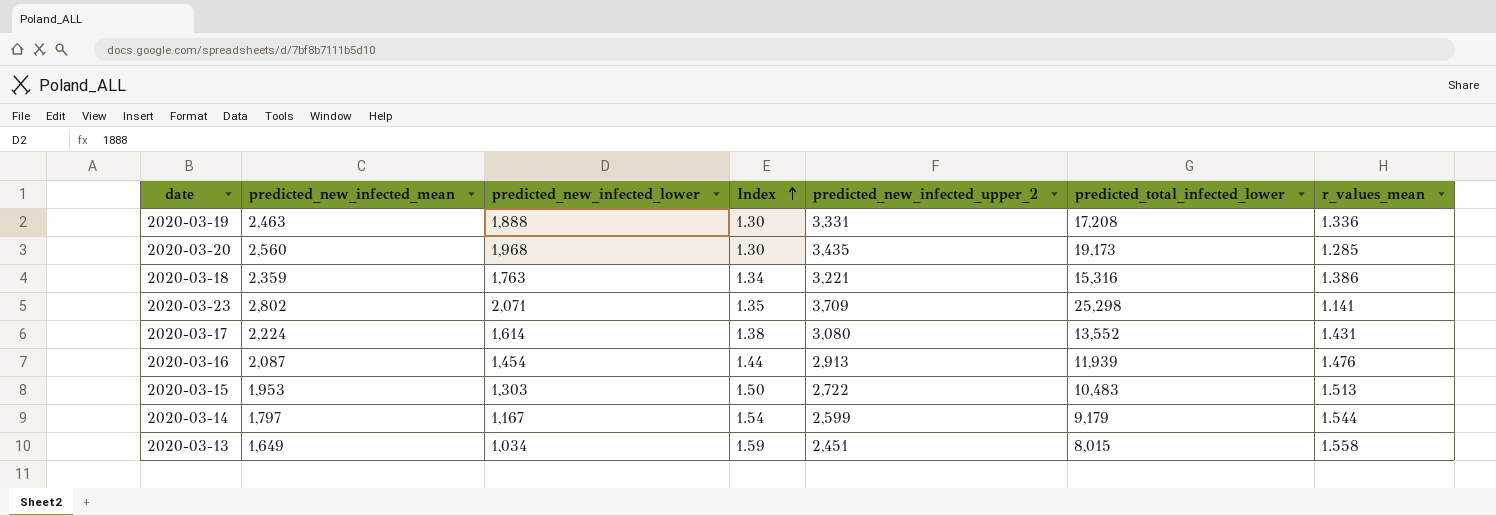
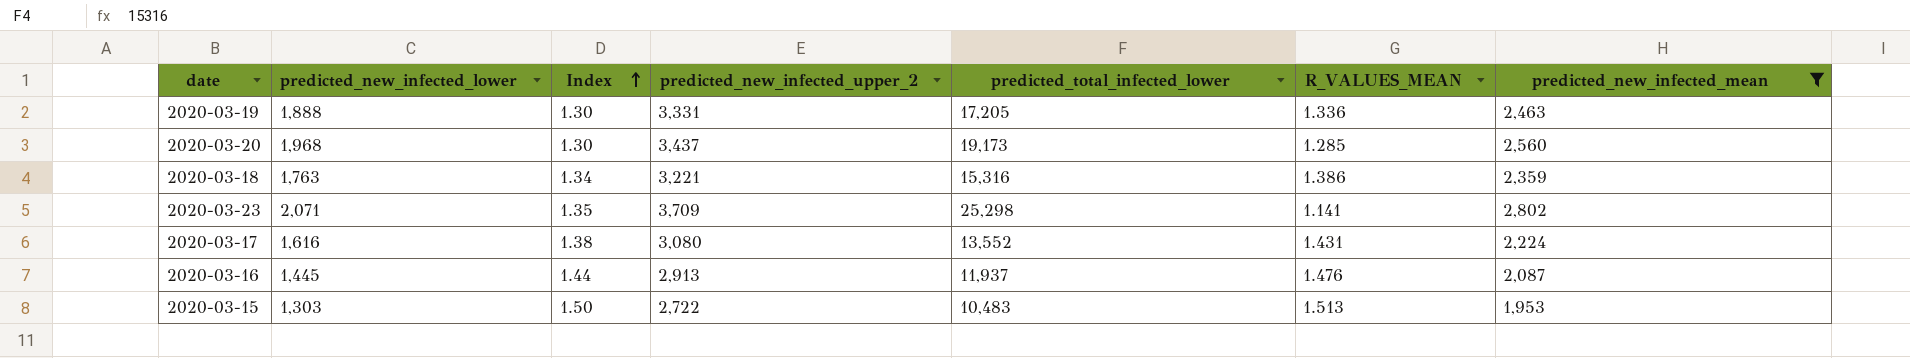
filter: none -> predicted_new_infected_mean >= 1,953
column name: r_values_mean -> R_VALUES_MEAN
column predicted_new_infected_mean | position: 2 -> 7
2020-03-19 | predicted_total_infected_lower: 17,208 -> 17,205
2020-03-20 | predicted_new_infected_upper_2: 3,435 -> 3,437
2020-03-17 | predicted_new_infected_lower: 1,614 -> 1,616
2020-03-16 | predicted_new_infected_lower: 1,454 -> 1,445
2020-03-16 | predicted_total_infected_lower: 11,939 -> 11,937

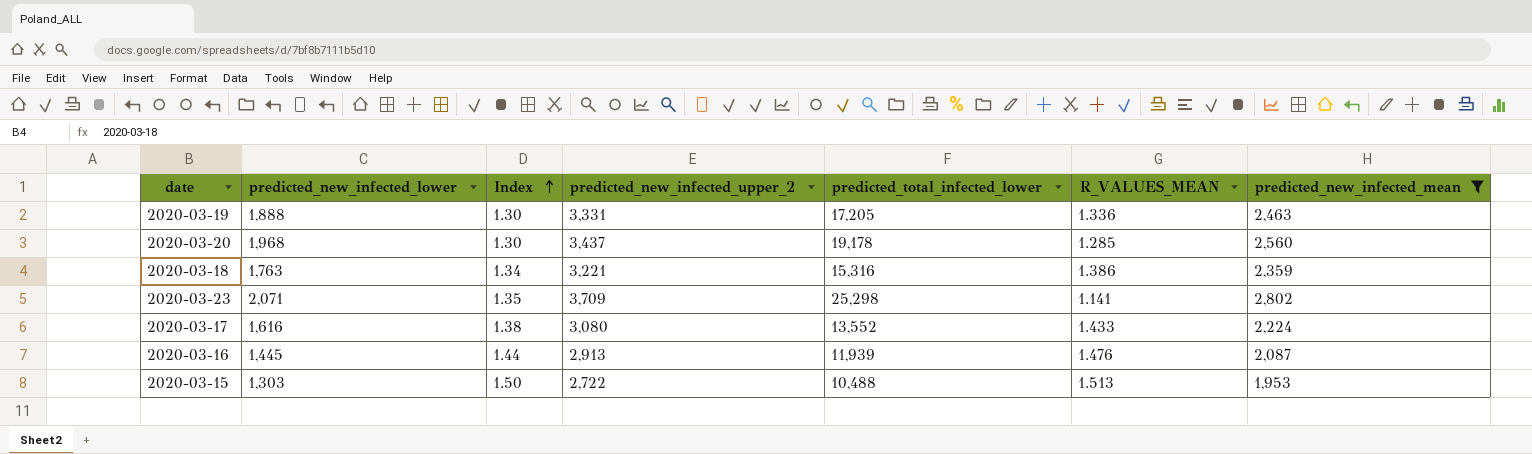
2020-03-20 | predicted_total_infected_lower: 19,173 -> 19,178
2020-03-17 | R_VALUES_MEAN: 1.431 -> 1.433
2020-03-16 | predicted_total_infected_lower: 11,937 -> 11,939
2020-03-15 | predicted_total_infected_lower: 10,483 -> 10,488

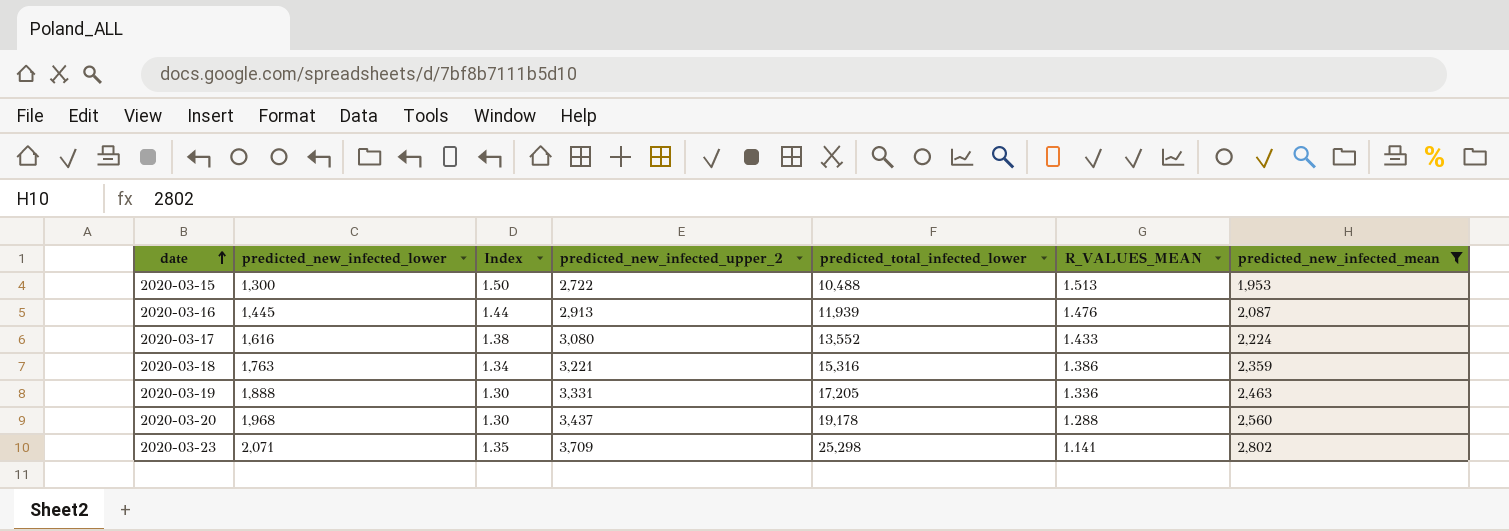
row order: Index ascending -> date ascending
2020-03-15 | predicted_new_infected_lower: 1,303 -> 1,300
2020-03-20 | R_VALUES_MEAN: 1.285 -> 1.288

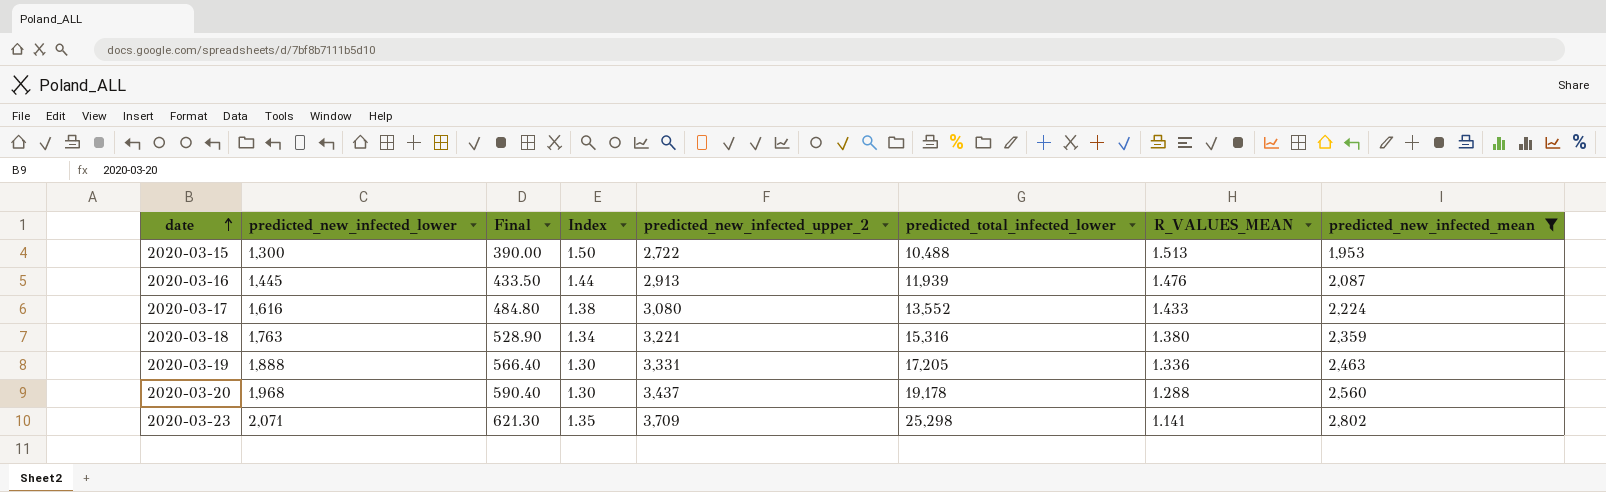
column Final | formula: none -> [predicted_new_infected_lower] * 0.3
2020-03-18 | R_VALUES_MEAN: 1.386 -> 1.380

